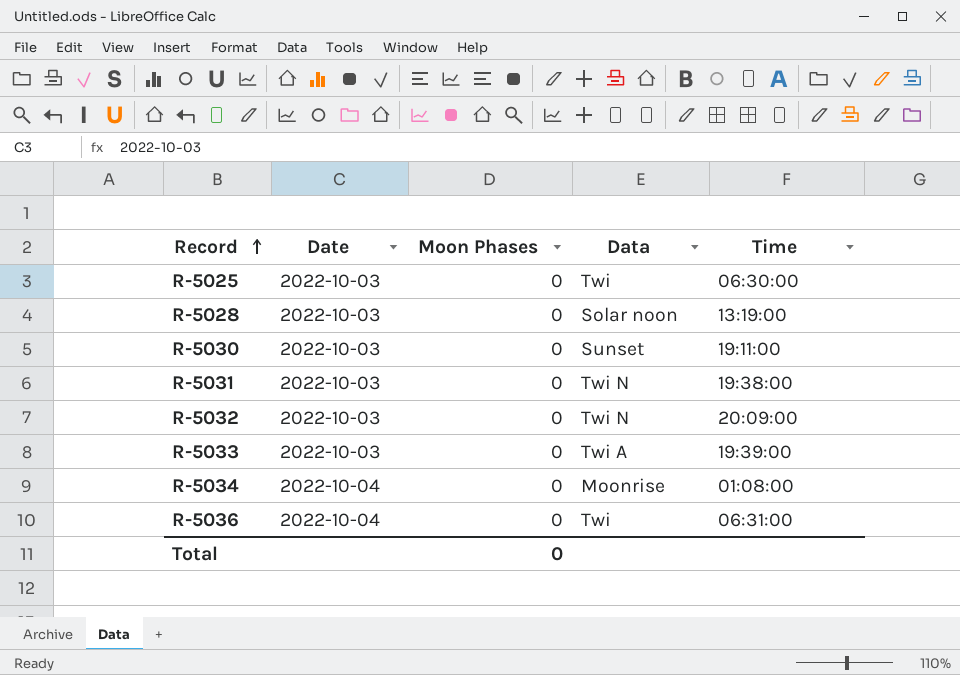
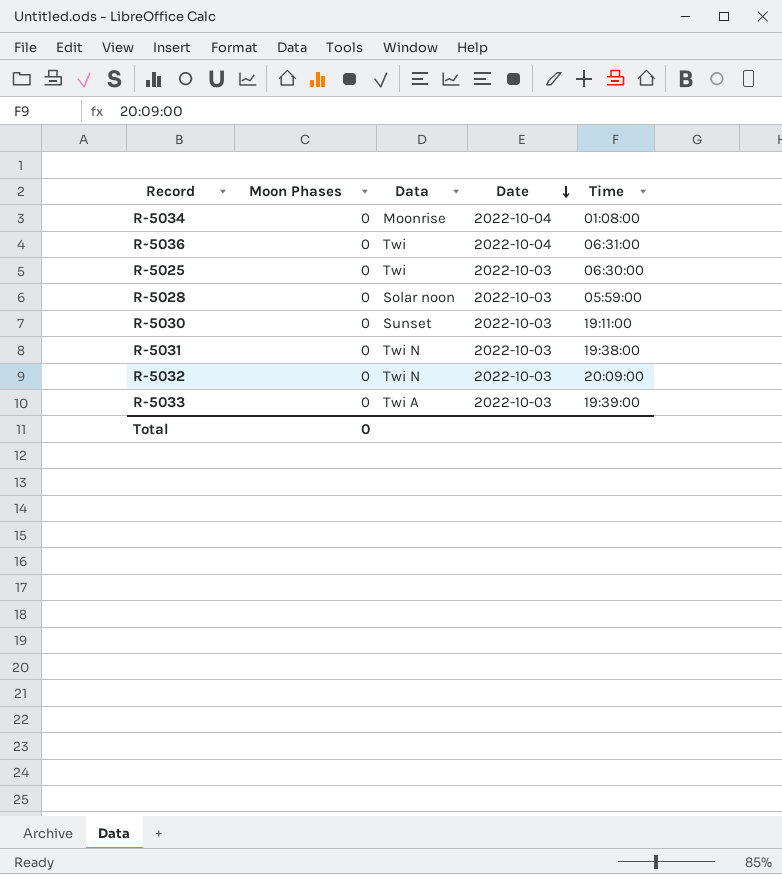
row order: Record ascending -> Date descending
column Date | position: 2 -> 4
R-5028 | Time: 13:19:00 -> 05:59:00

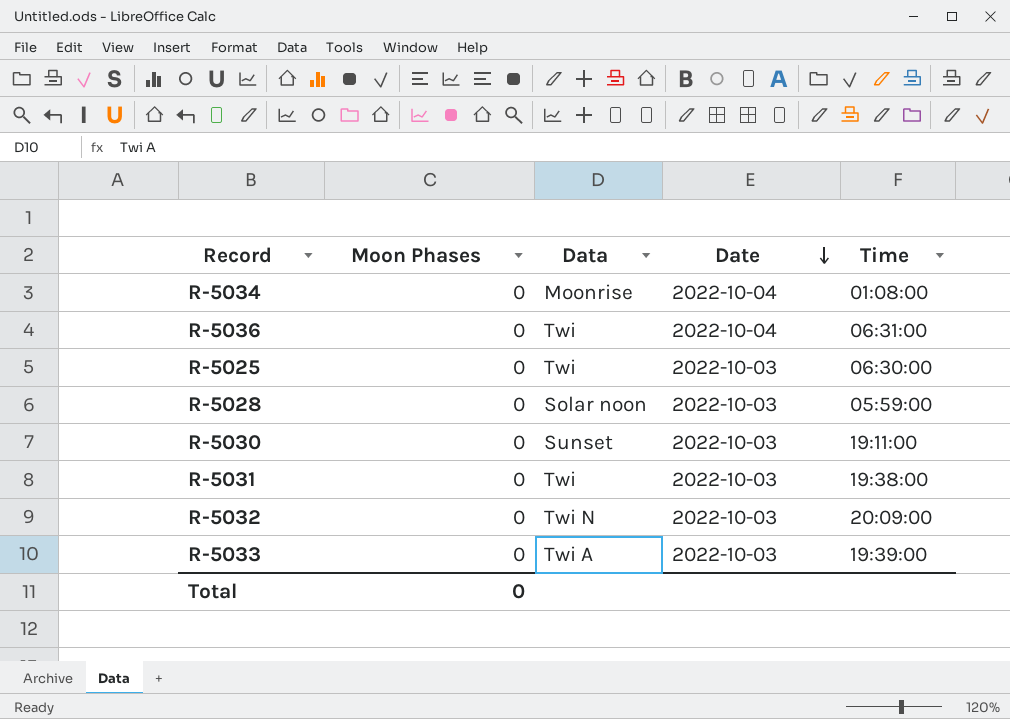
R-5031 | Data: Twi N -> Twi

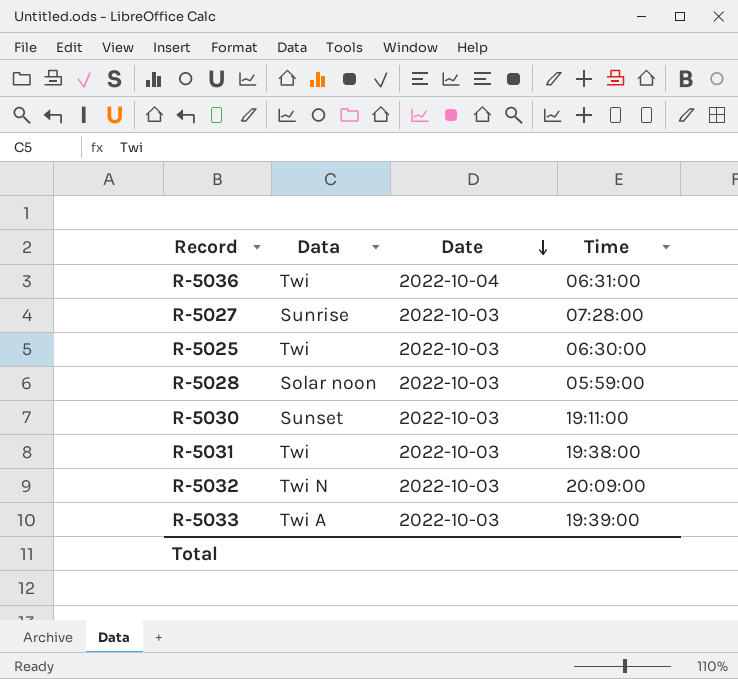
column Moon Phases | position: 2 -> none
row R-5034: 0 | Moonrise | 2022-10-04 | 01:08:00 -> none
row R-5027: none -> Sunrise | 2022-10-03 | 07:28:00

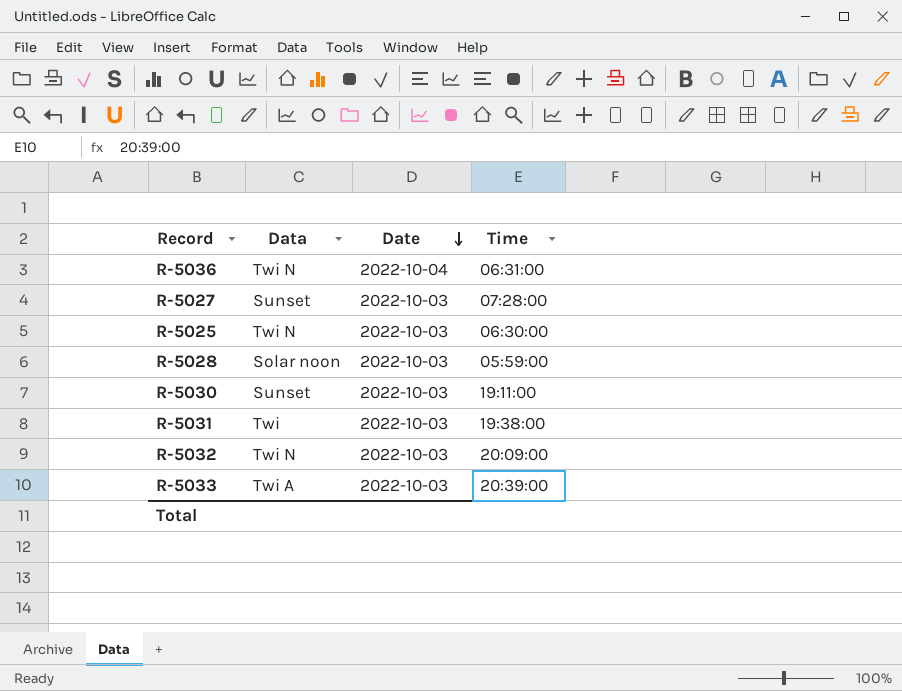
R-5036 | Data: Twi -> Twi N
R-5027 | Data: Sunrise -> Sunset
R-5025 | Data: Twi -> Twi N
R-5033 | Time: 19:39:00 -> 20:39:00

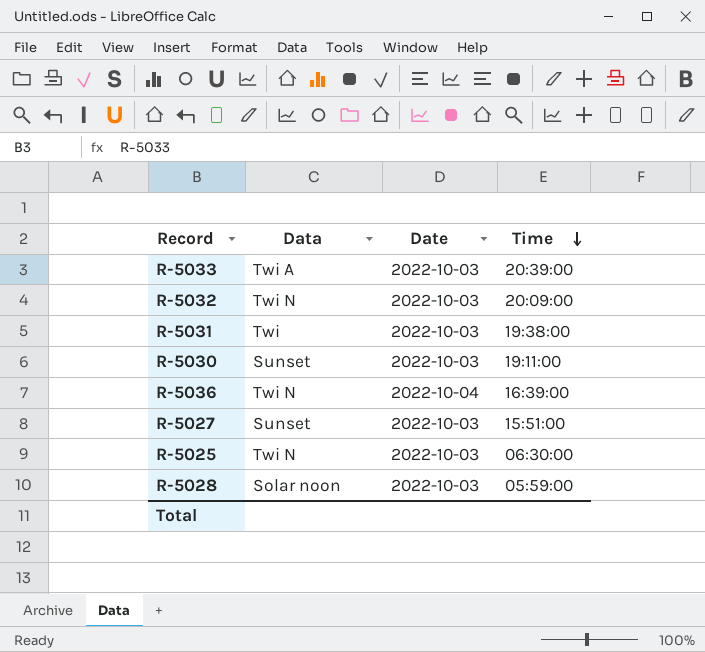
row order: Date descending -> Time descending
R-5036 | Time: 06:31:00 -> 16:39:00
R-5027 | Time: 07:28:00 -> 15:51:00

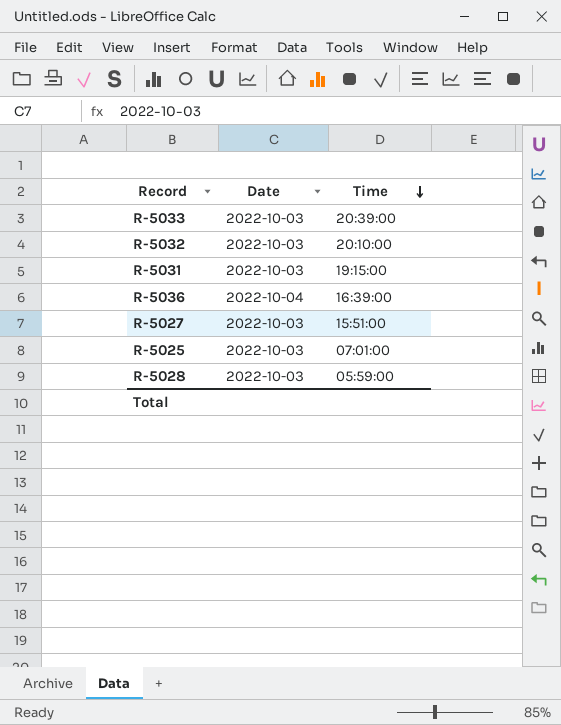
column Data | position: 2 -> none
row R-5030: Sunset | 2022-10-03 | 19:11:00 -> none
R-5032 | Time: 20:09:00 -> 20:10:00
R-5031 | Time: 19:38:00 -> 19:15:00
R-5025 | Time: 06:30:00 -> 07:01:00

